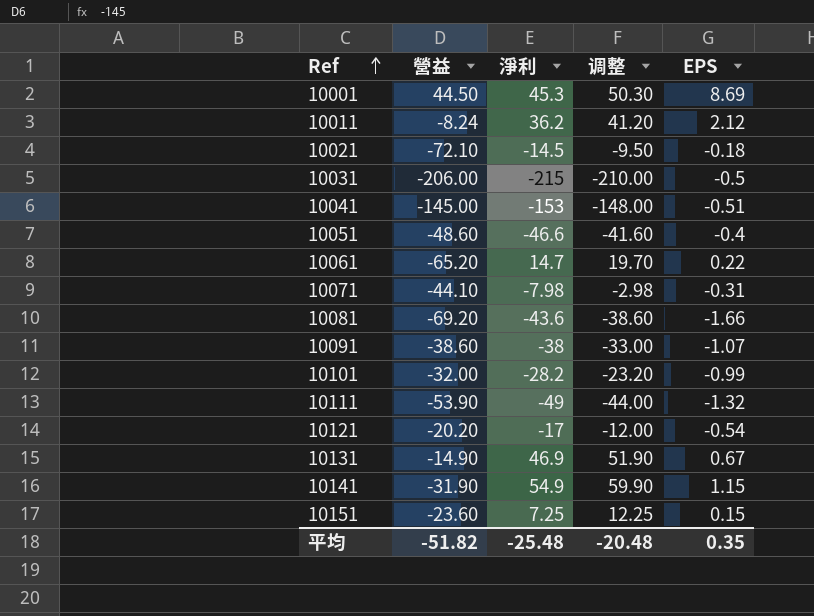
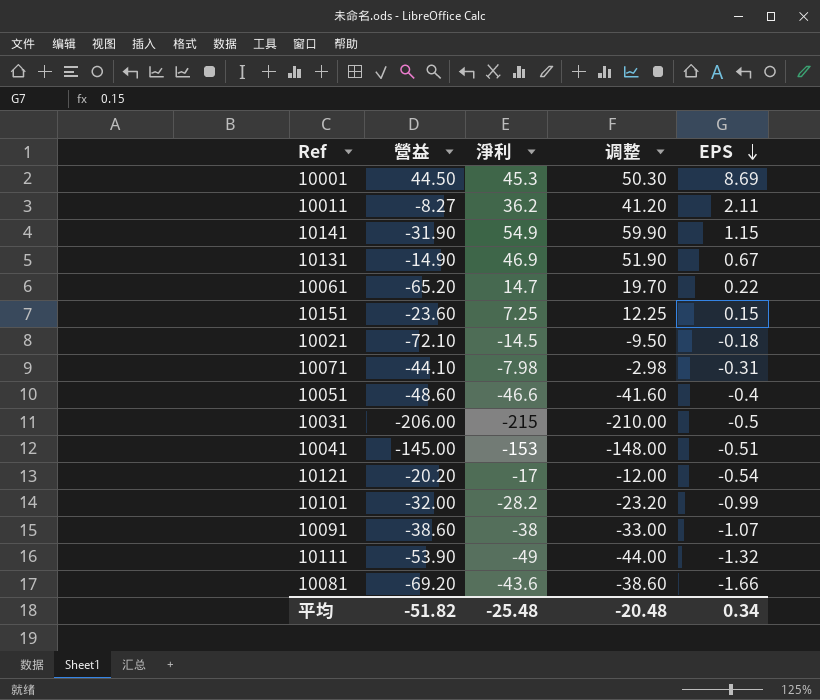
row order: Ref ascending -> EPS descending
10011 | 營益: -8.24 -> -8.27
10011 | EPS: 2.12 -> 2.11
平均 | EPS: 0.35 -> 0.34

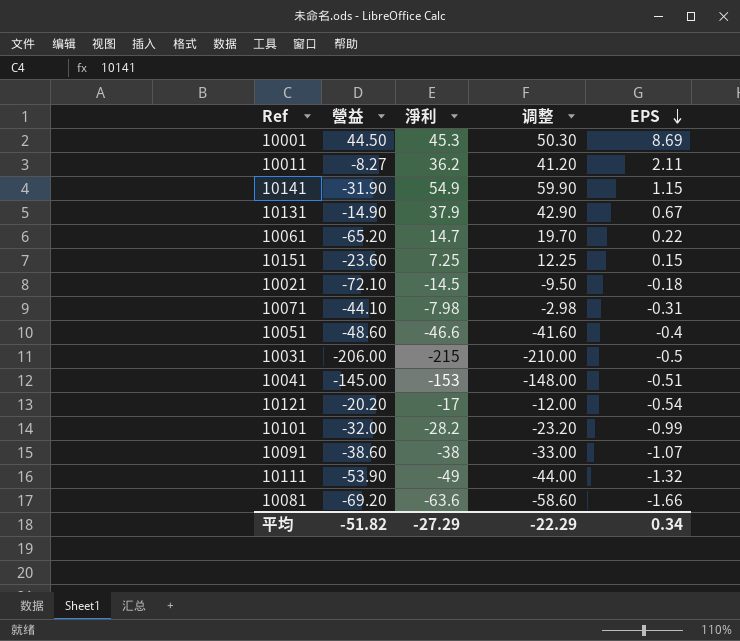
10131 | 淨利: 46.9 -> 37.9
10131 | 调整: 51.90 -> 42.90
10081 | 淨利: -43.6 -> -63.6
10081 | 调整: -38.60 -> -58.60
平均 | 淨利: -25.48 -> -27.29
平均 | 调整: -20.48 -> -22.29

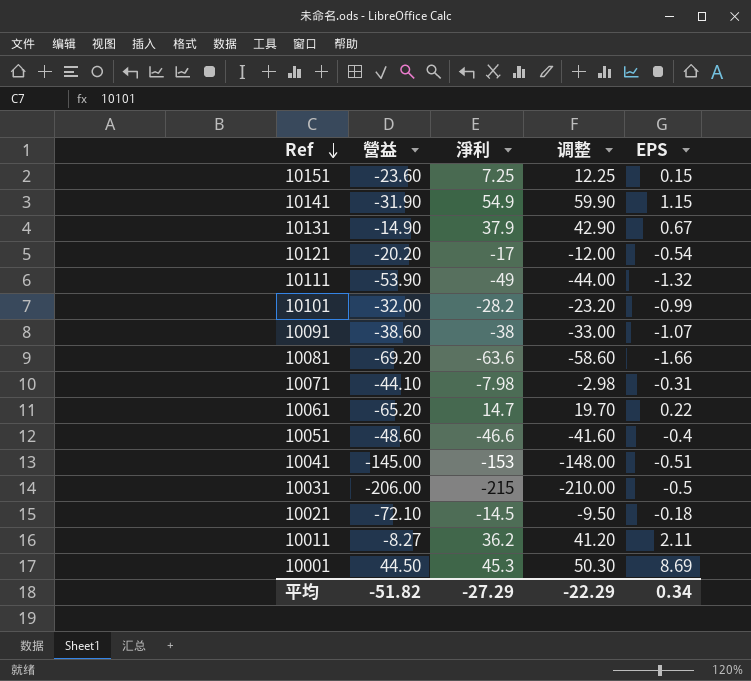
row order: EPS descending -> Ref descending

